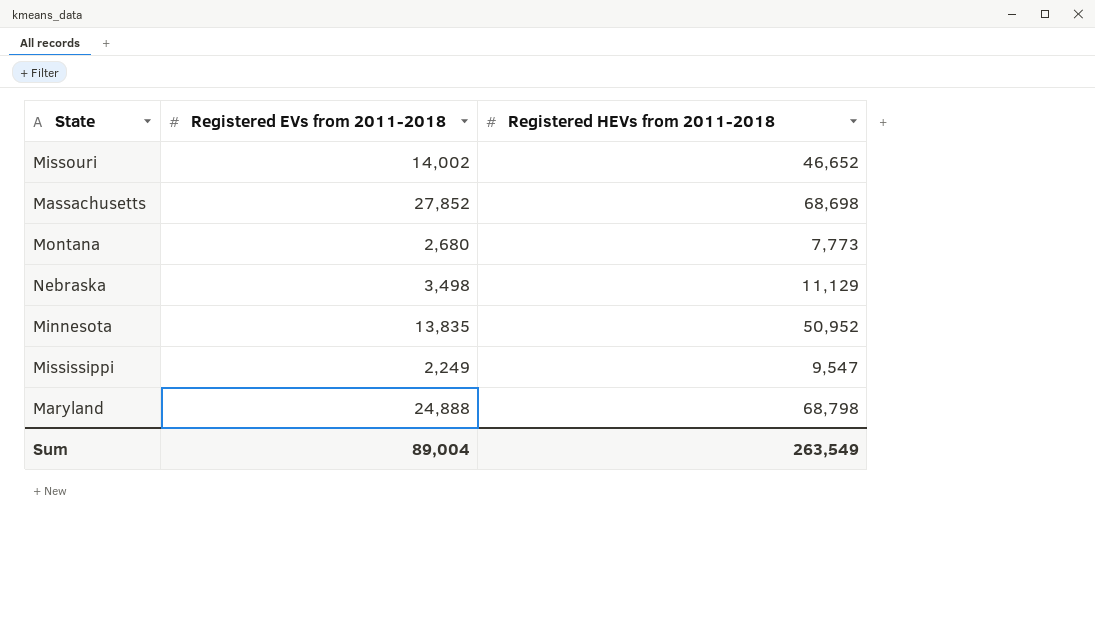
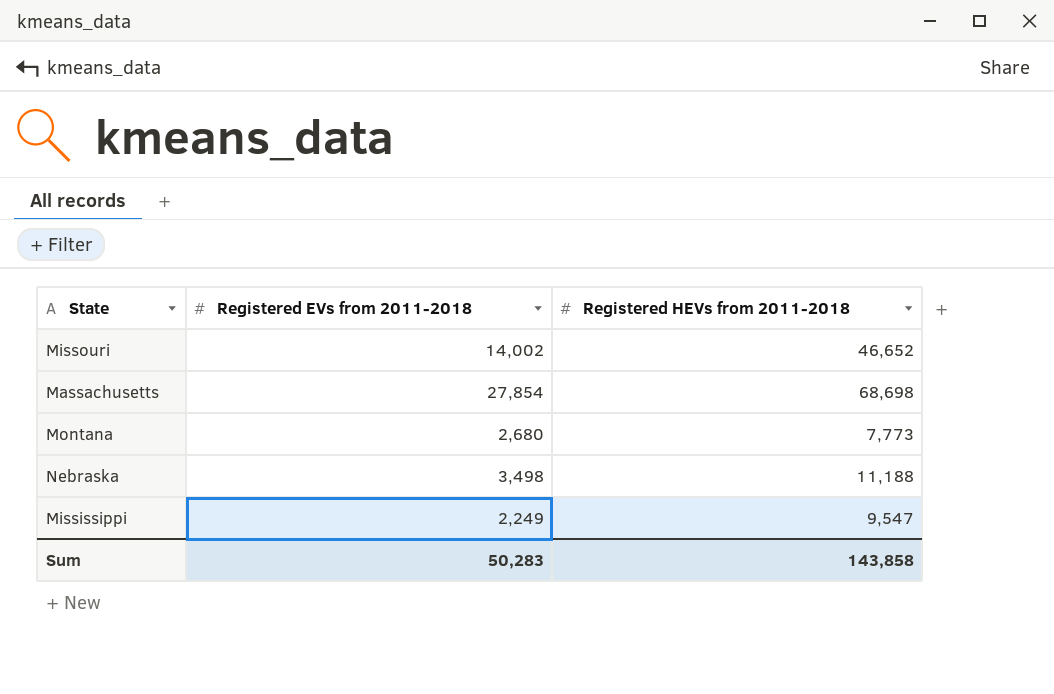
row Minnesota: 13,835 | 50,952 -> none
row Maryland: 24,888 | 68,798 -> none
Massachusetts | Registered EVs from 2011-2018: 27,852 -> 27,854
Nebraska | Registered HEVs from 2011-2018: 11,129 -> 11,188
Sum | Registered EVs from 2011-2018: 89,004 -> 50,283
Sum | Registered HEVs from 2011-2018: 263,549 -> 143,858

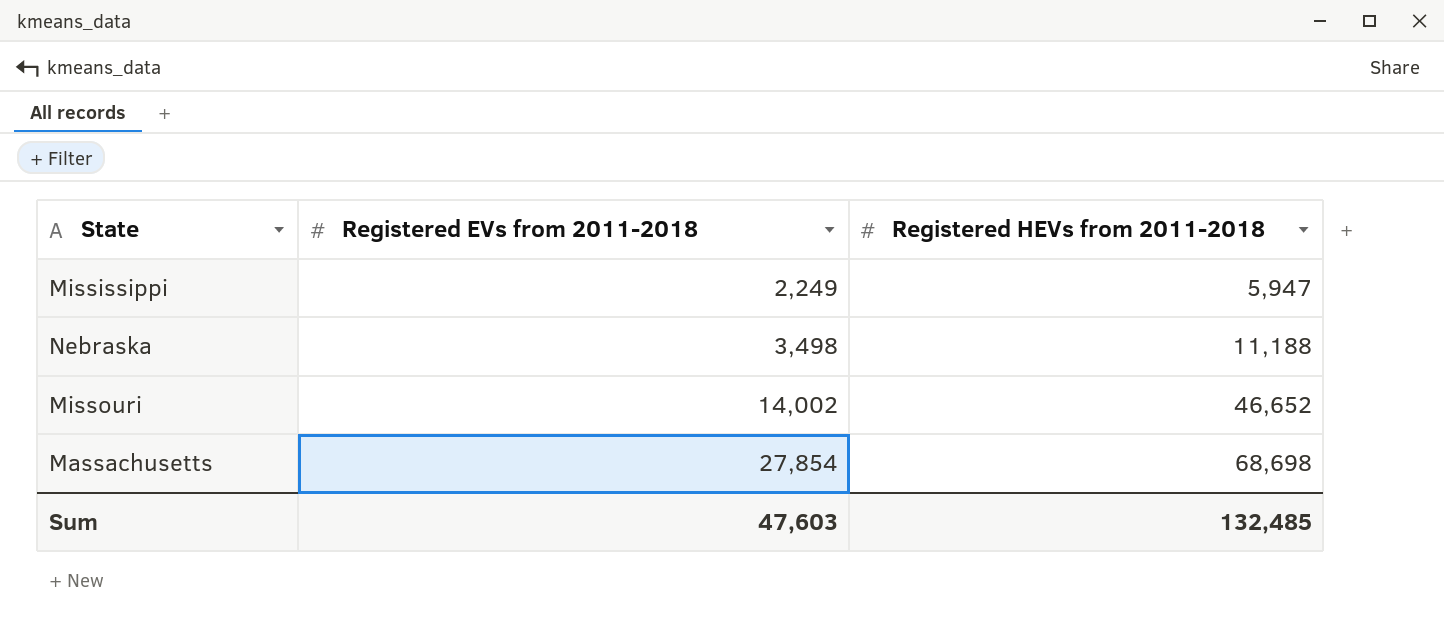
row order: none -> Registered EVs from 2011-2018 ascending
row Montana: 2,680 | 7,773 -> none
Mississippi | Registered HEVs from 2011-2018: 9,547 -> 5,947
Sum | Registered EVs from 2011-2018: 50,283 -> 47,603
Sum | Registered HEVs from 2011-2018: 143,858 -> 132,485

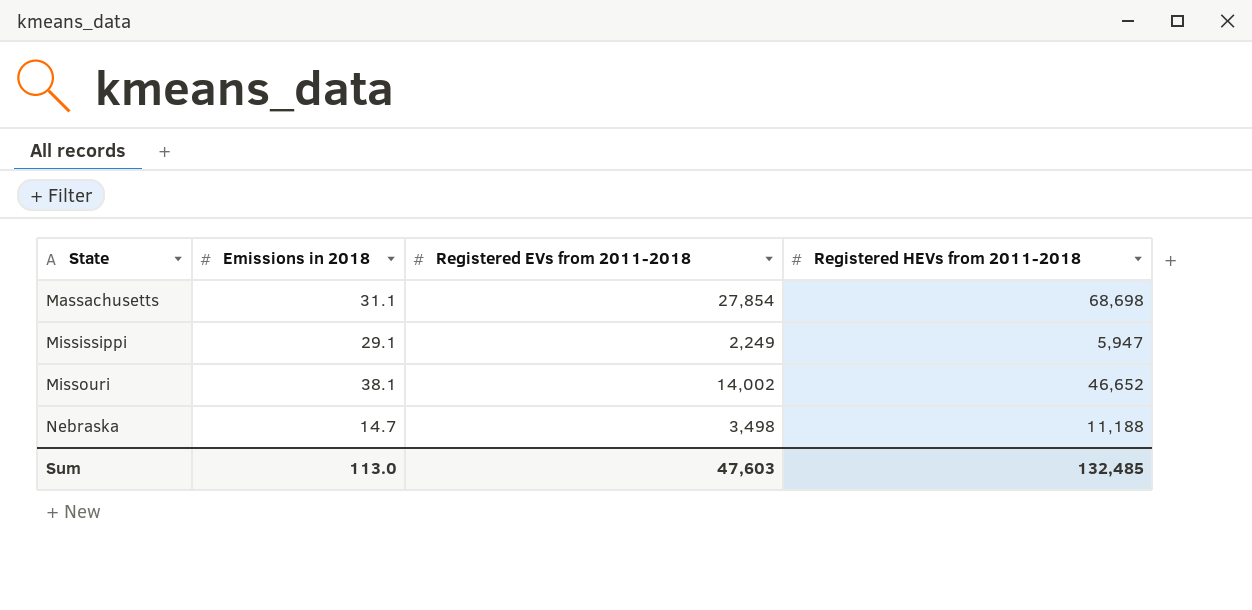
row order: Registered EVs from 2011-2018 ascending -> State ascending
column Emissions in 2018 | position: none -> 2

